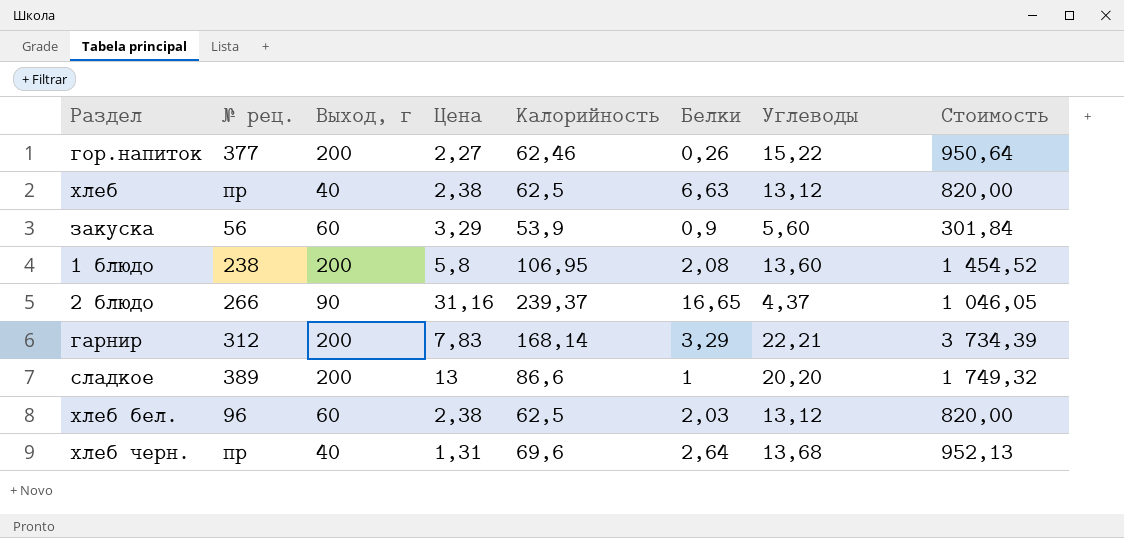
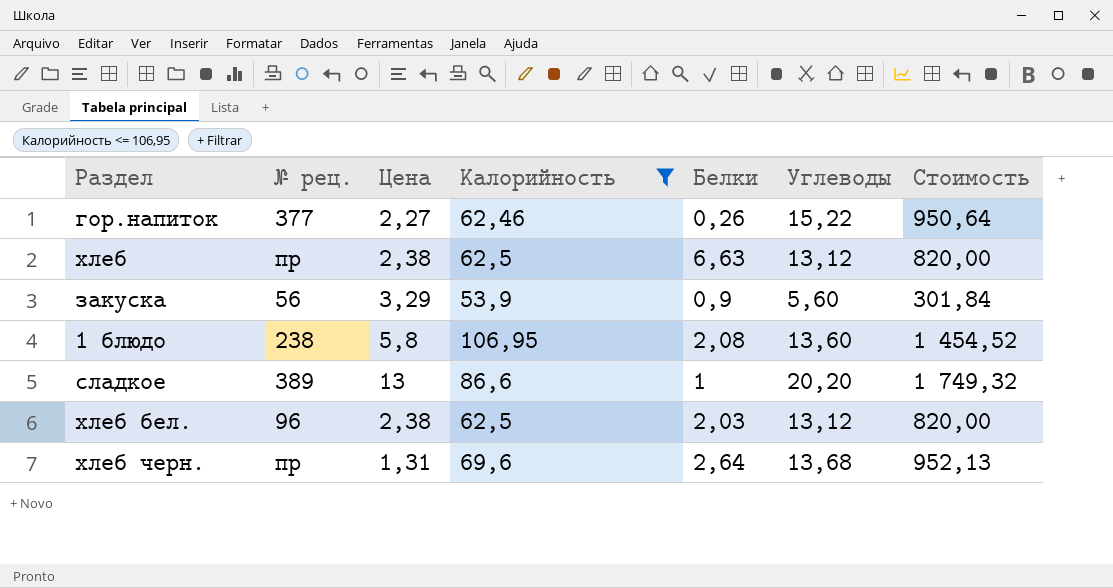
filter: none -> Калорийность <= 106,95
column Выход, г | position: 3 -> none

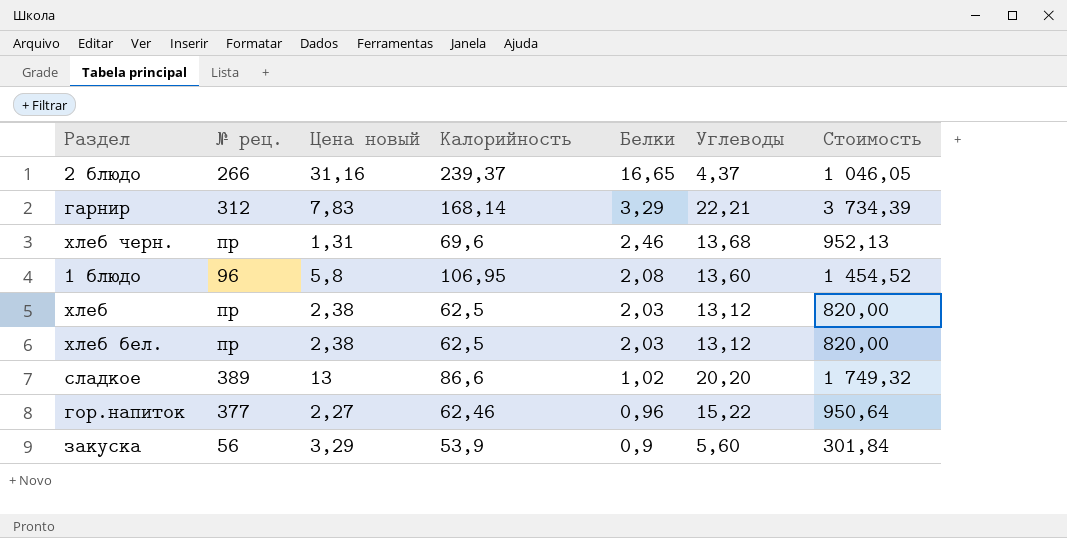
filter: Калорийность <= 106,95 -> none
row order: none -> Белки descending
column name: Цена -> Цена новый
хлеб черн. | Белки: 2,64 -> 2,46
1 блюдо | № рец.: 238 -> 96
хлеб | Белки: 6,63 -> 2,03
хлеб бел. | № рец.: 96 -> пр
сладкое | Белки: 1 -> 1,02
гор.напиток | Белки: 0,26 -> 0,96

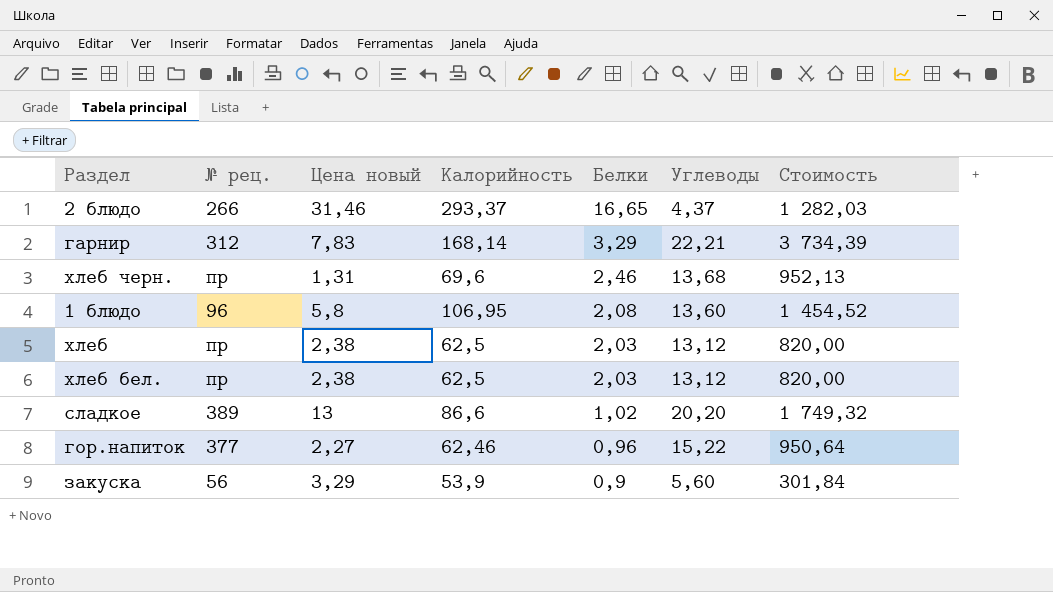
2 блюдо | Цена новый: 31,16 -> 31,46
2 блюдо | Калорийность: 239,37 -> 293,37
2 блюдо | Стоимость: 1 046,05 -> 1 282,03

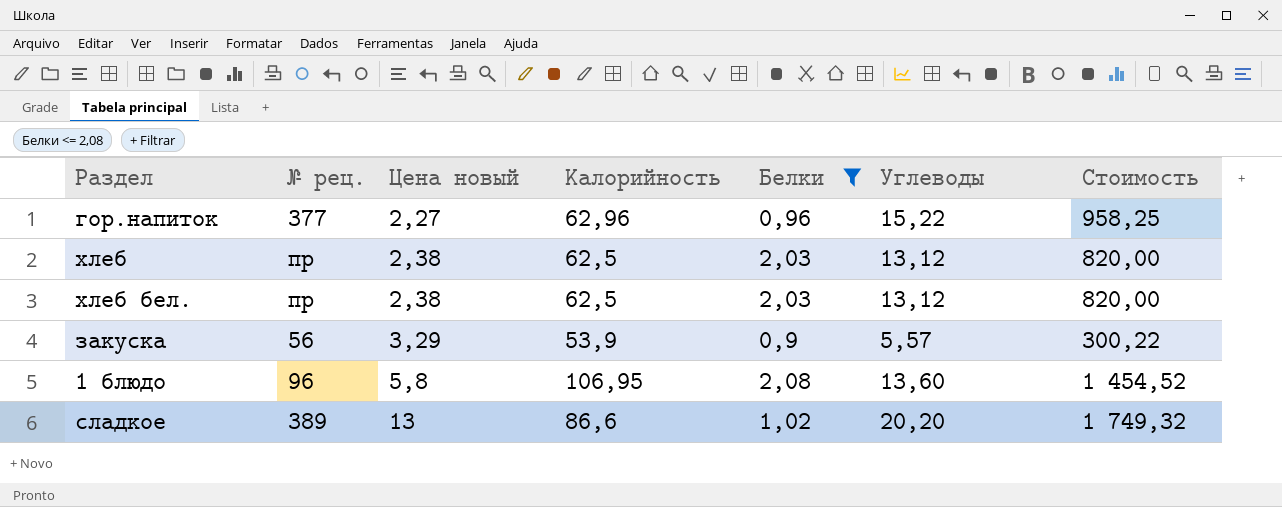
filter: none -> Белки <= 2,08
row order: Белки descending -> Цена новый ascending
гор.напиток | Калорийность: 62,46 -> 62,96
гор.напиток | Стоимость: 950,64 -> 958,25
закуска | Углеводы: 5,60 -> 5,57
закуска | Стоимость: 301,84 -> 300,22

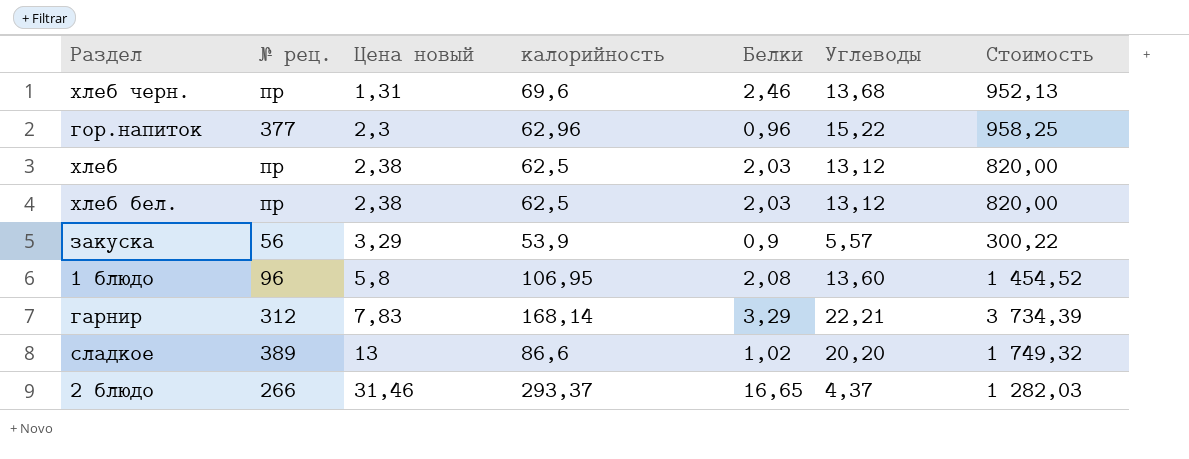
filter: Белки <= 2,08 -> none
column name: Калорийность -> калорийность
гор.напиток | Цена новый: 2,27 -> 2,3

